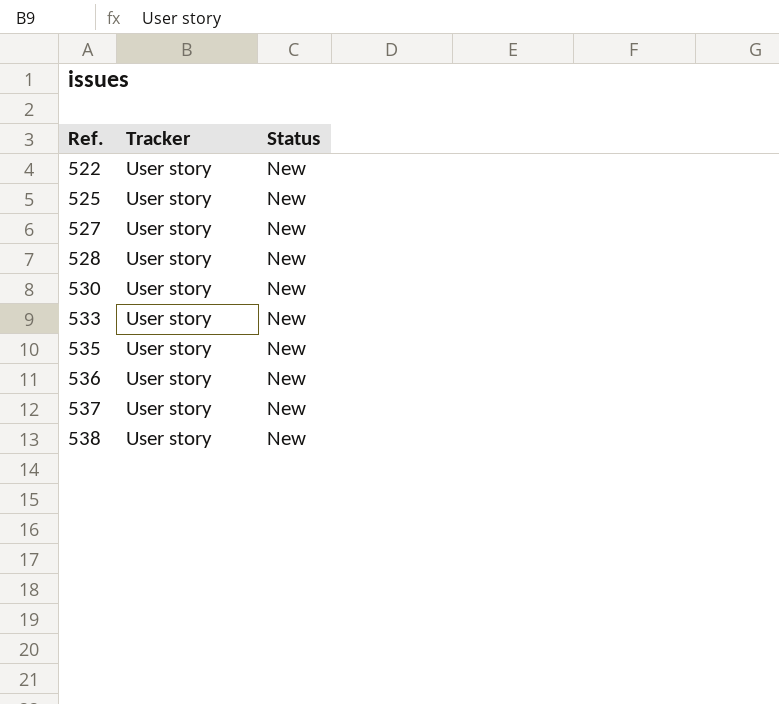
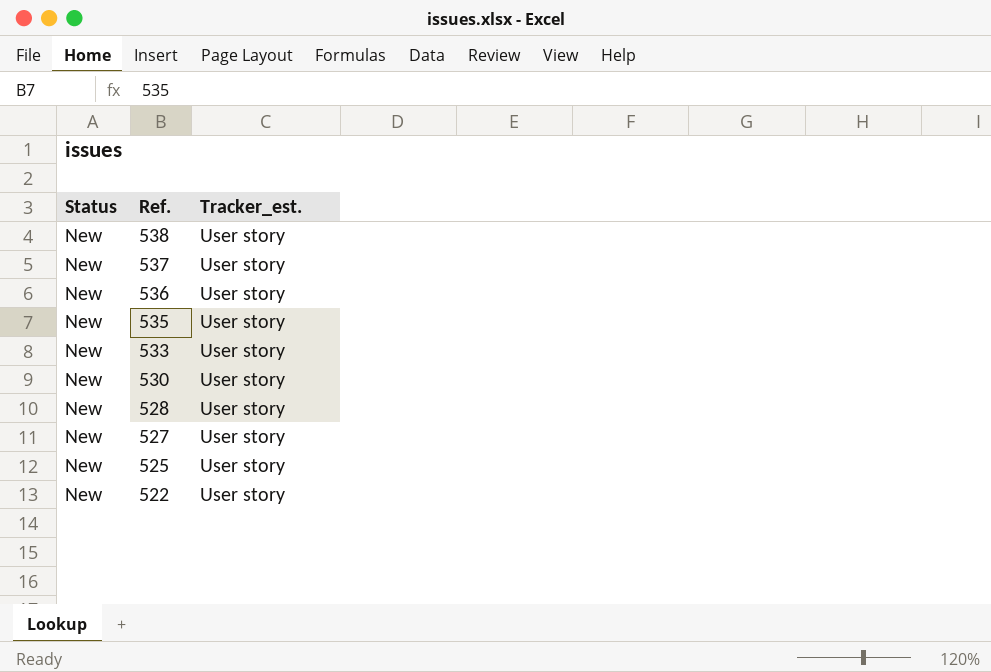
row order: Ref. ascending -> Ref. descending
column Status | position: 3 -> 1
column name: Tracker -> Tracker_est.

